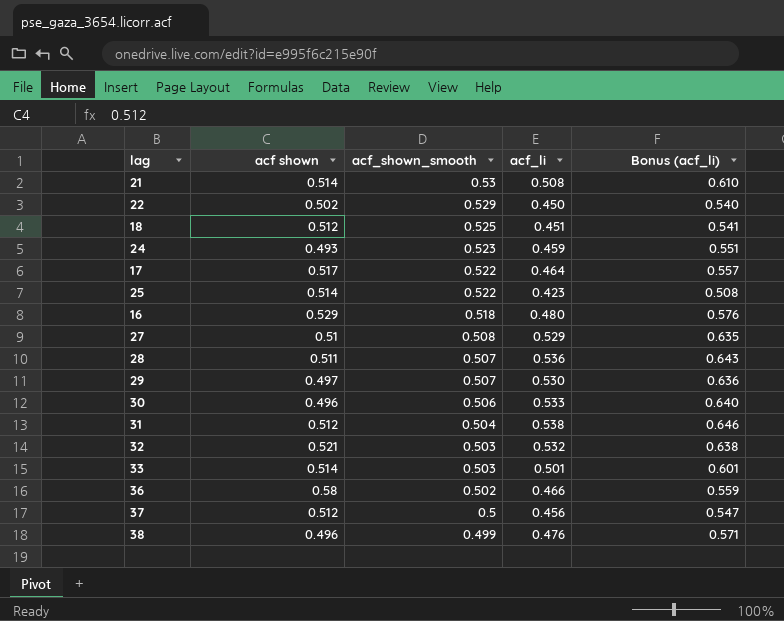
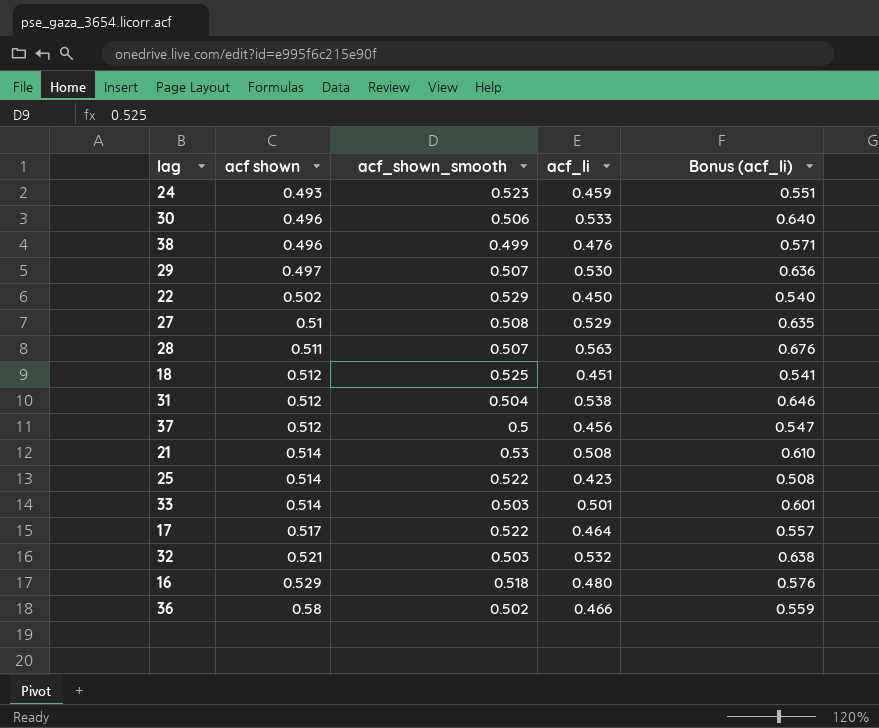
row order: acf_shown_smooth descending -> acf shown ascending
28 | acf_li: 0.536 -> 0.563
28 | Bonus (acf_li): 0.643 -> 0.676

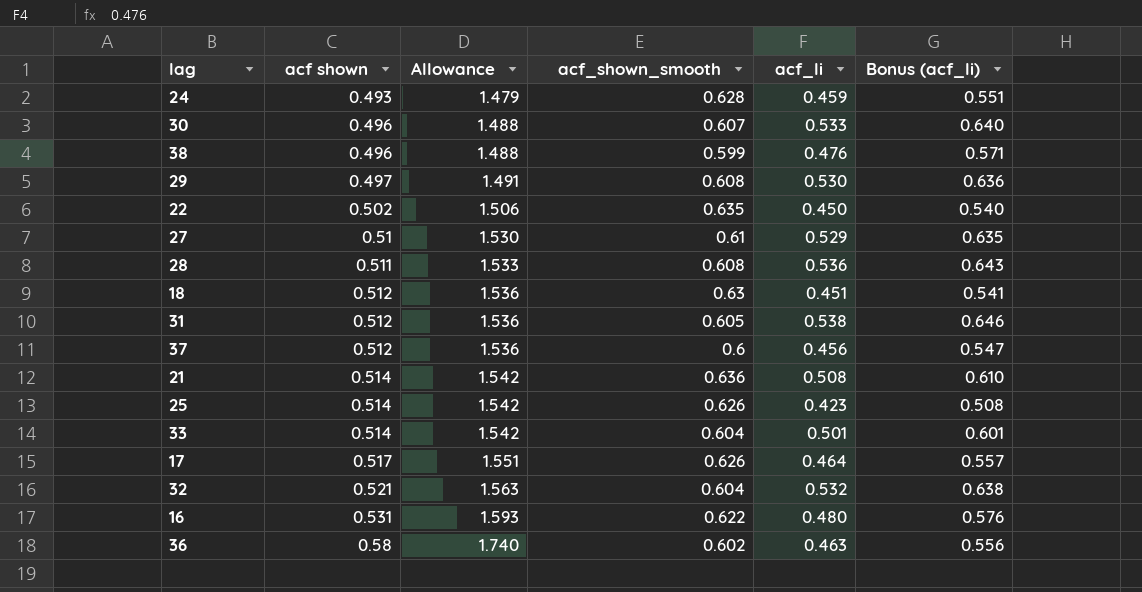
column Allowance | formula: none -> [acf shown] * 3
24 | acf_shown_smooth: 0.523 -> 0.628
30 | acf_shown_smooth: 0.506 -> 0.607
38 | acf_shown_smooth: 0.499 -> 0.599
29 | acf_shown_smooth: 0.507 -> 0.608
22 | acf_shown_smooth: 0.529 -> 0.635
27 | acf_shown_smooth: 0.508 -> 0.61
28 | acf_shown_smooth: 0.507 -> 0.608
28 | acf_li: 0.563 -> 0.536
28 | Bonus (acf_li): 0.676 -> 0.643
18 | acf_shown_smooth: 0.525 -> 0.63
31 | acf_shown_smooth: 0.504 -> 0.605
37 | acf_shown_smooth: 0.5 -> 0.6
21 | acf_shown_smooth: 0.53 -> 0.636
25 | acf_shown_smooth: 0.522 -> 0.626
33 | acf_shown_smooth: 0.503 -> 0.604
17 | acf_shown_smooth: 0.522 -> 0.626
32 | acf_shown_smooth: 0.503 -> 0.604
16 | acf shown: 0.529 -> 0.531
16 | acf_shown_smooth: 0.518 -> 0.622
36 | acf_shown_smooth: 0.502 -> 0.602
36 | acf_li: 0.466 -> 0.463
36 | Bonus (acf_li): 0.559 -> 0.556

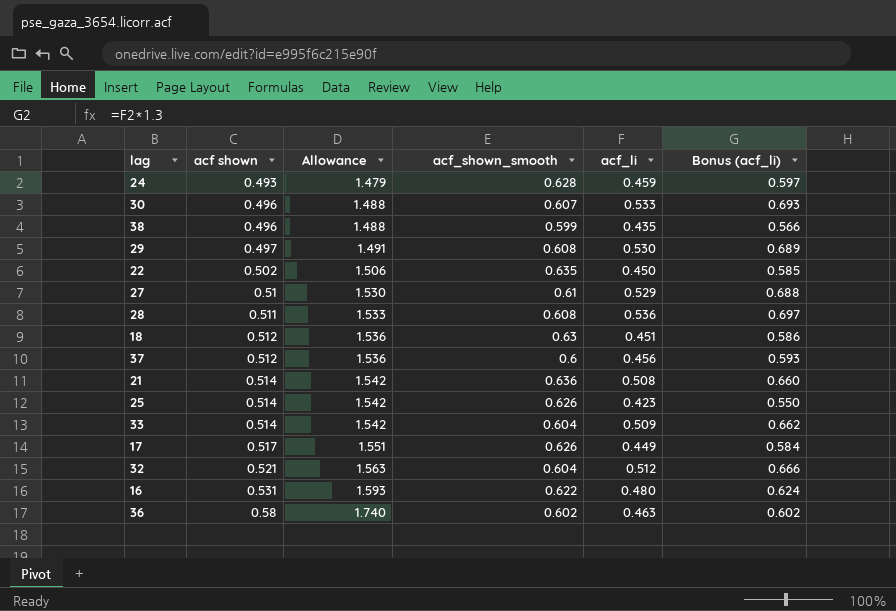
column Bonus (acf_li) | formula: [acf_li] * 1.2 -> [acf_li] * 1.3
row 31: 0.512 | 1.536 | 0.605 | 0.538 | 0.646 -> none
38 | acf_li: 0.476 -> 0.435
33 | acf_li: 0.501 -> 0.509
17 | acf_li: 0.464 -> 0.449
32 | acf_li: 0.532 -> 0.512

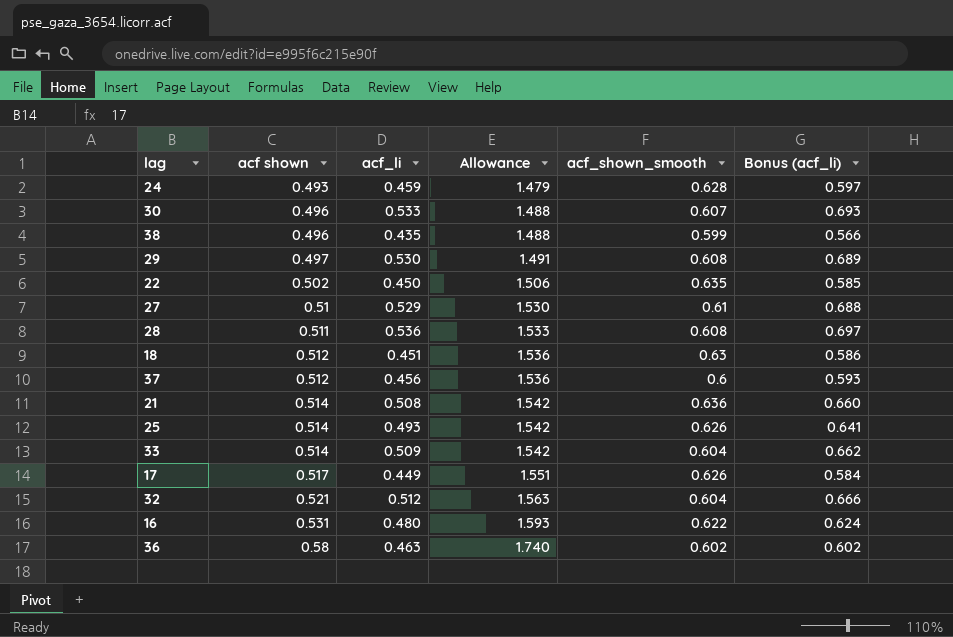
column acf_li | position: 5 -> 3
25 | acf_li: 0.423 -> 0.493
25 | Bonus (acf_li): 0.550 -> 0.641

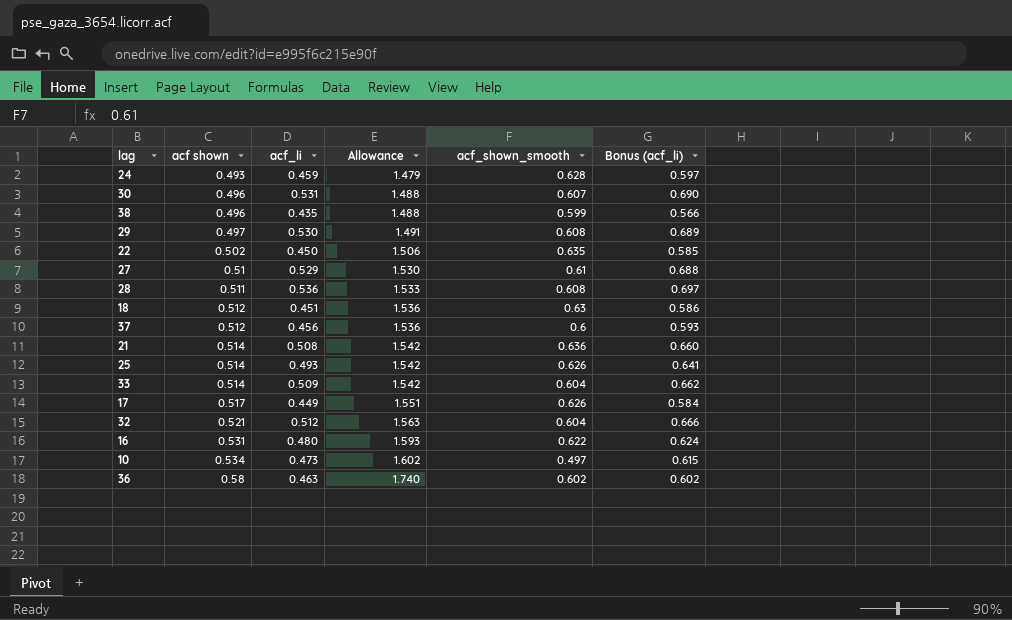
30 | acf_li: 0.533 -> 0.531
30 | Bonus (acf_li): 0.693 -> 0.690
row 10: none -> 0.534 | 0.473 | 1.602 | 0.497 | 0.615

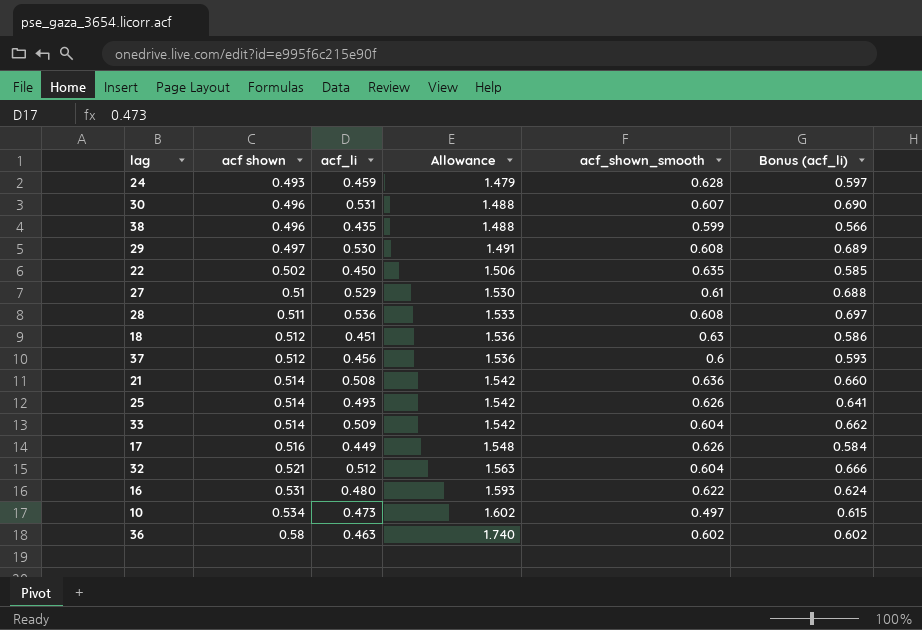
17 | acf shown: 0.517 -> 0.516
17 | Allowance: 1.551 -> 1.548

